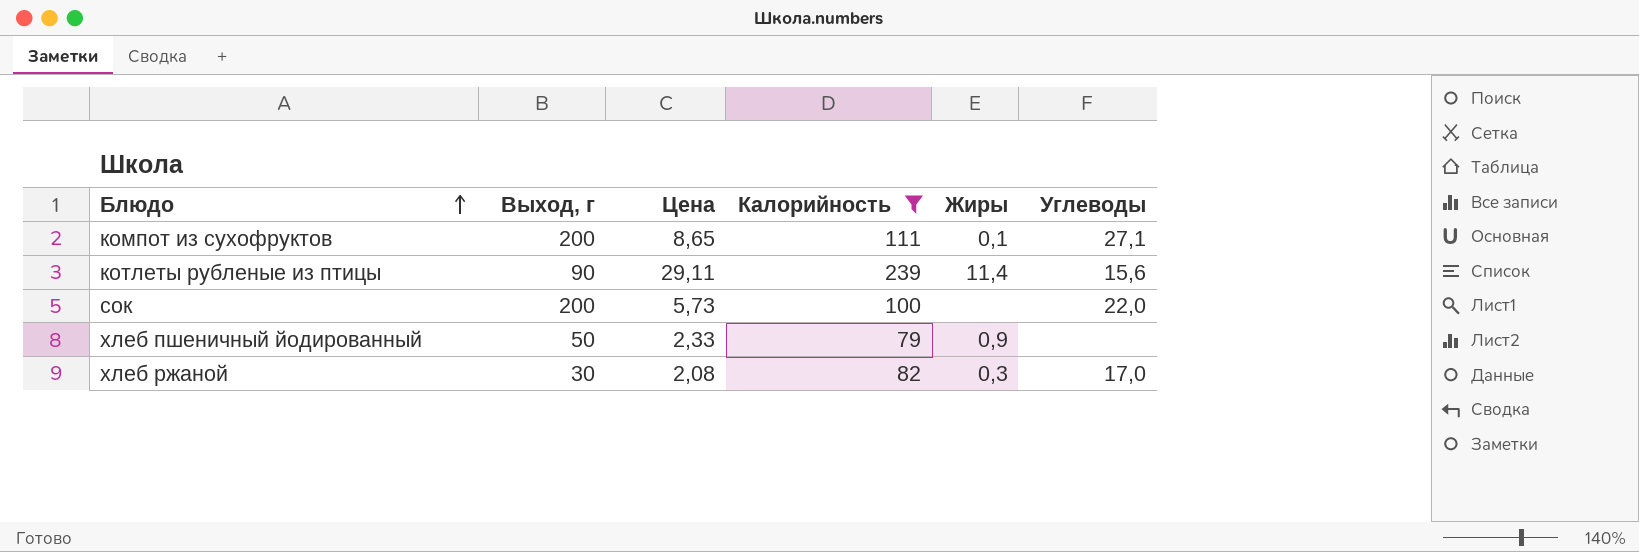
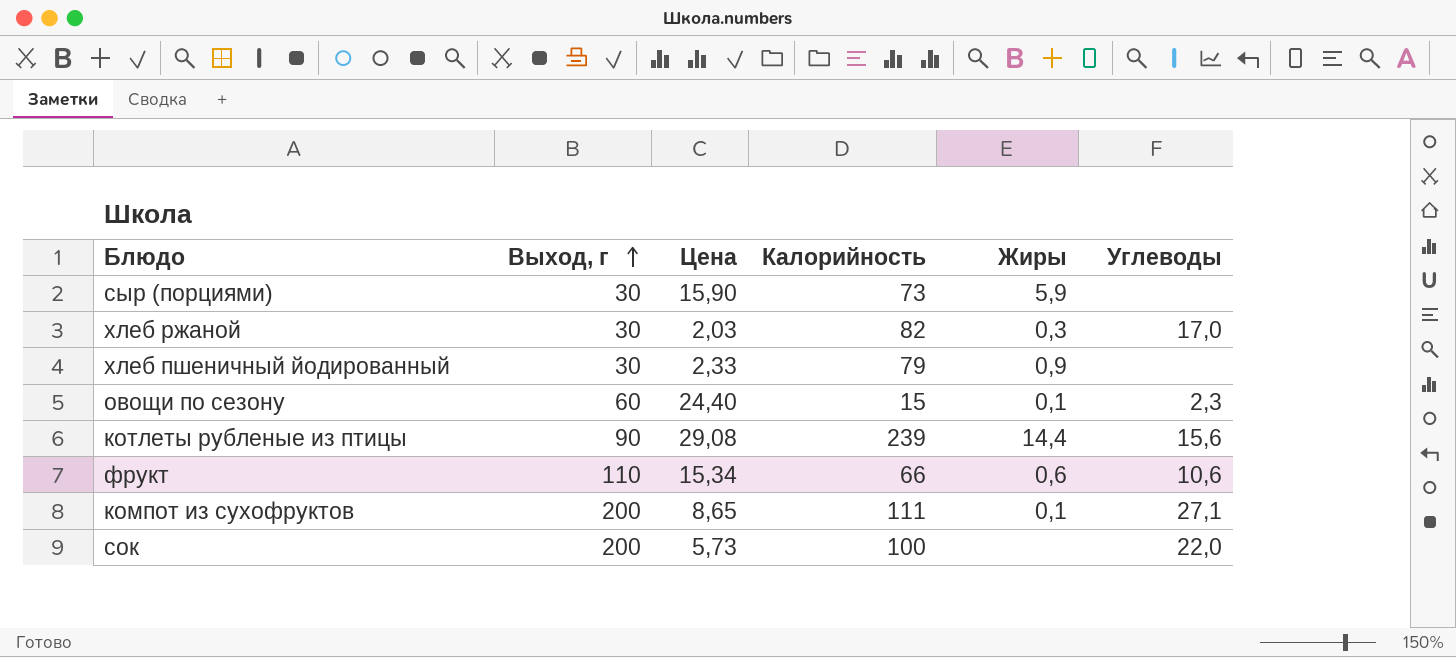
filter: Калорийность >= 79 -> none
row order: Блюдо ascending -> Выход, г ascending
хлеб ржаной | Цена: 2,08 -> 2,03
хлеб пшеничный йодированный | Выход, г: 50 -> 30
котлеты рубленые из птицы | Цена: 29,11 -> 29,08
котлеты рубленые из птицы | Жиры: 11,4 -> 14,4

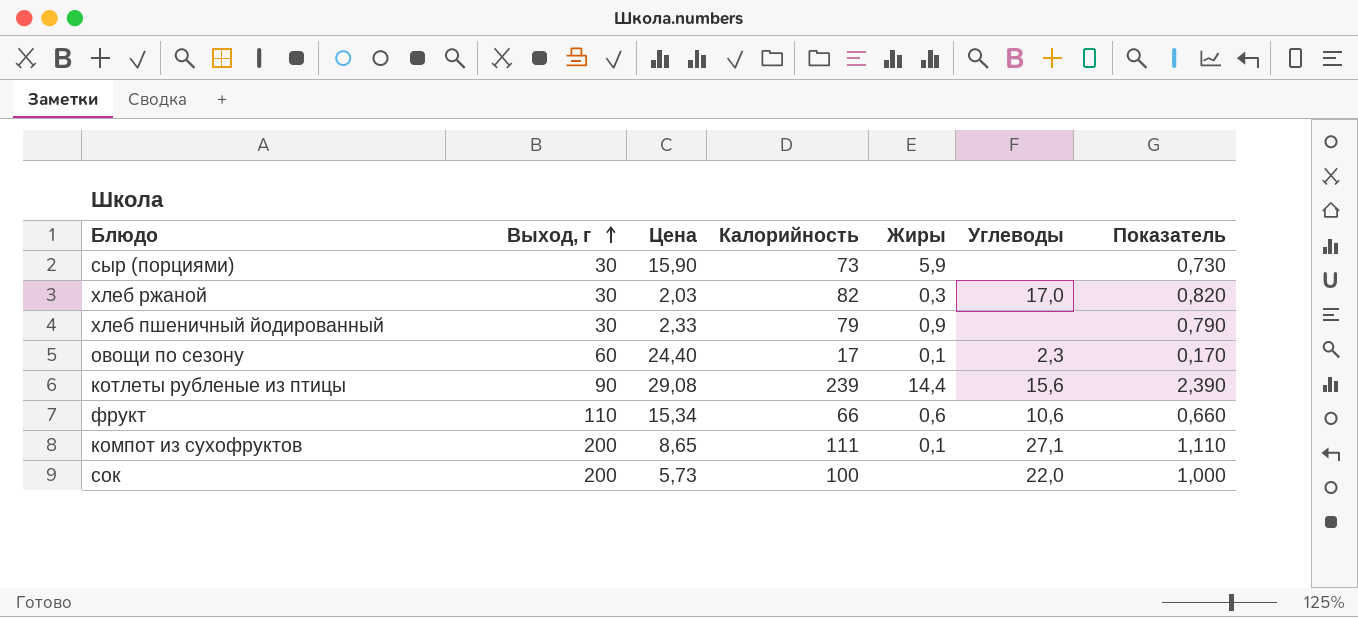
column Показатель | formula: none -> [Калорийность] * 0,01
овощи по сезону | Калорийность: 15 -> 17

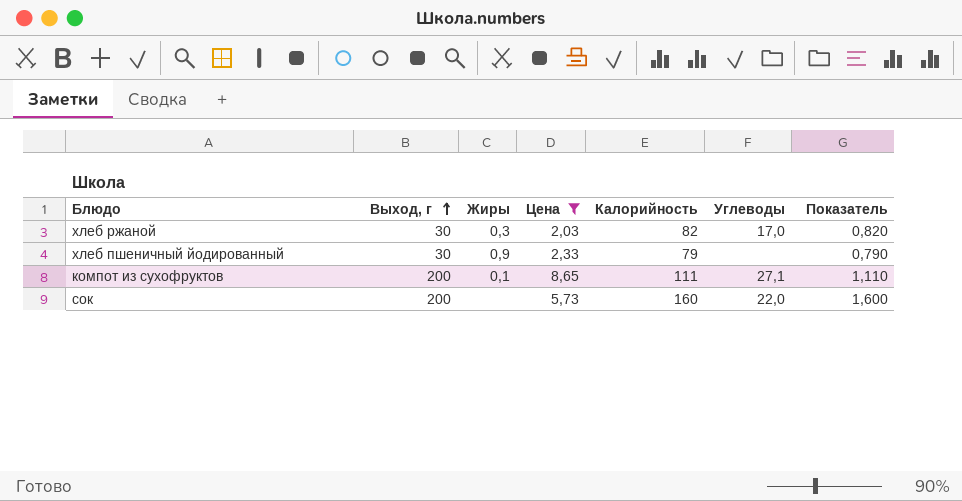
filter: none -> Цена <= 8,65
column Жиры | position: 5 -> 3
сок | Калорийность: 100 -> 160
сок | Показатель: 1,000 -> 1,600

